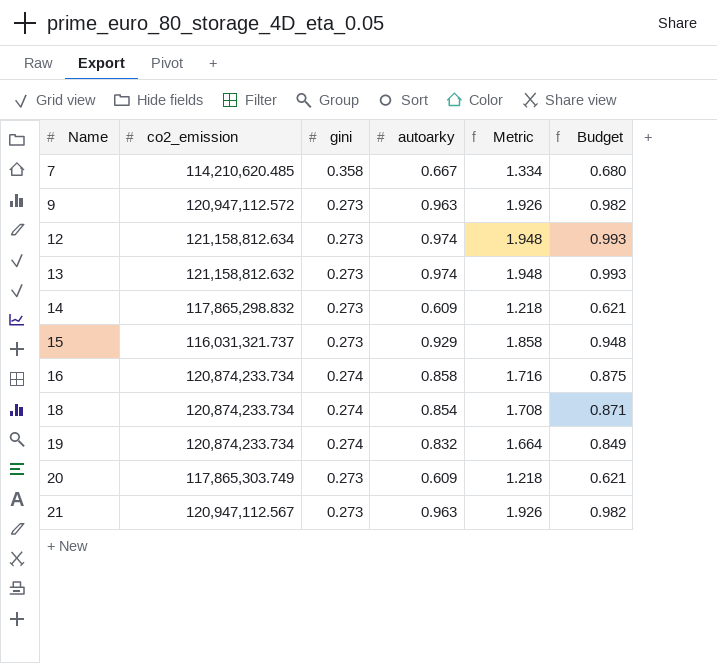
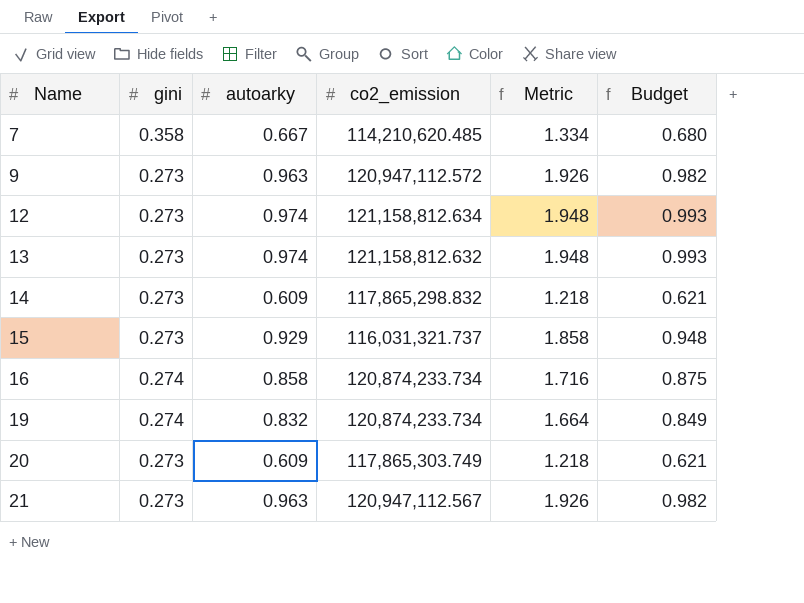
column co2_emission | position: 2 -> 4
row 18: 120,874,233.734 | 0.274 | 0.854 | 1.708 | 0.871 -> none

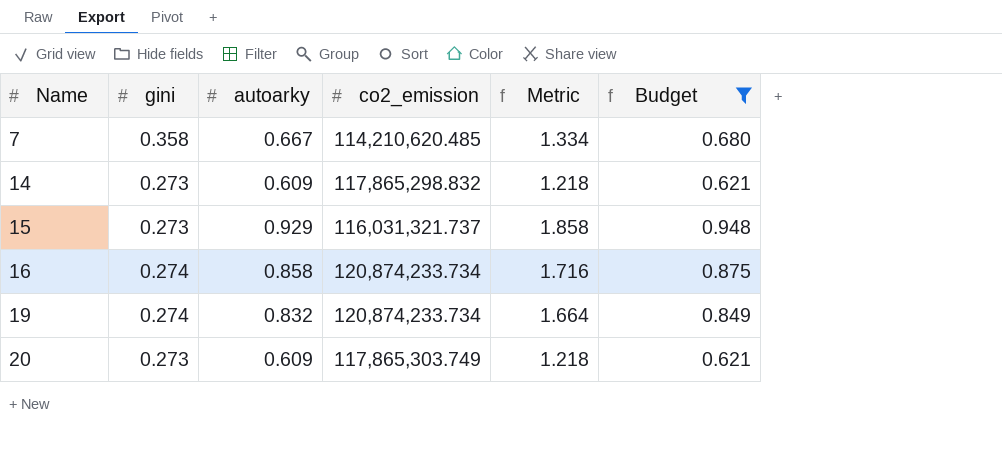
filter: none -> Budget <= 0.948

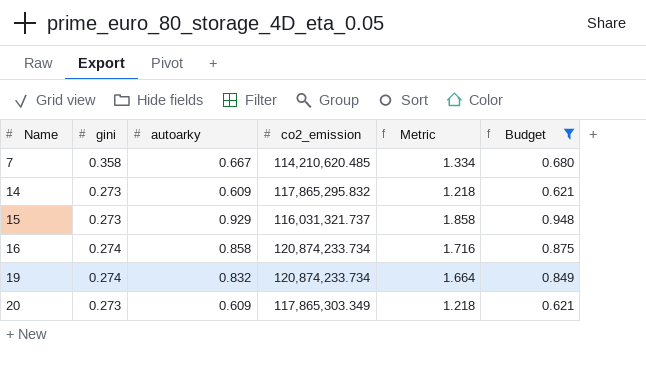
14 | co2_emission: 117,865,298.832 -> 117,865,295.832
20 | co2_emission: 117,865,303.749 -> 117,865,303.349

